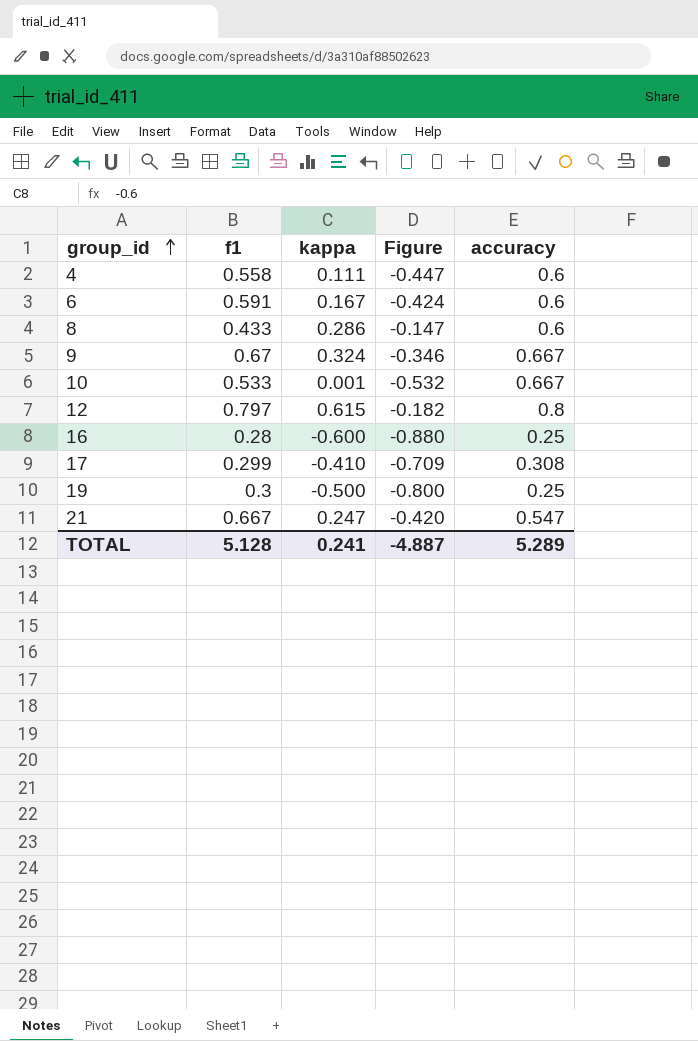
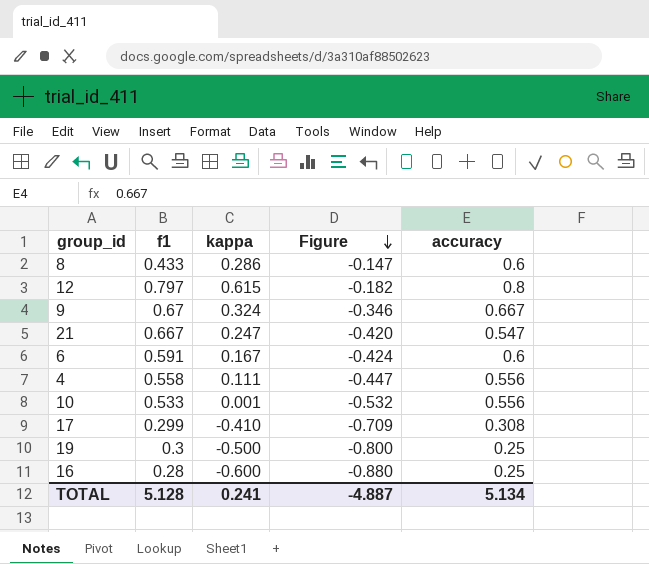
row order: group_id ascending -> Figure descending
4 | accuracy: 0.6 -> 0.556
10 | accuracy: 0.667 -> 0.556
TOTAL | accuracy: 5.289 -> 5.134

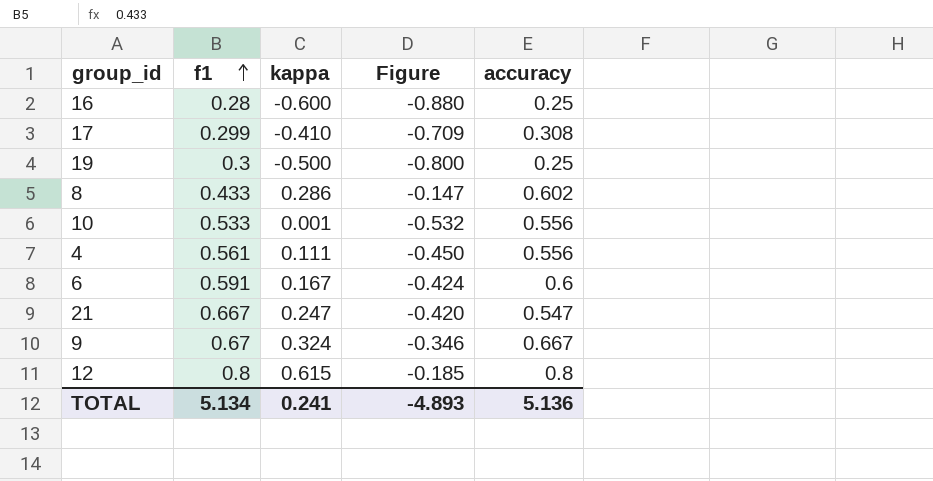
row order: Figure descending -> f1 ascending
8 | accuracy: 0.6 -> 0.602
4 | f1: 0.558 -> 0.561
4 | Figure: -0.447 -> -0.450
12 | f1: 0.797 -> 0.8
12 | Figure: -0.182 -> -0.185
TOTAL | f1: 5.128 -> 5.134
TOTAL | Figure: -4.887 -> -4.893
TOTAL | accuracy: 5.134 -> 5.136

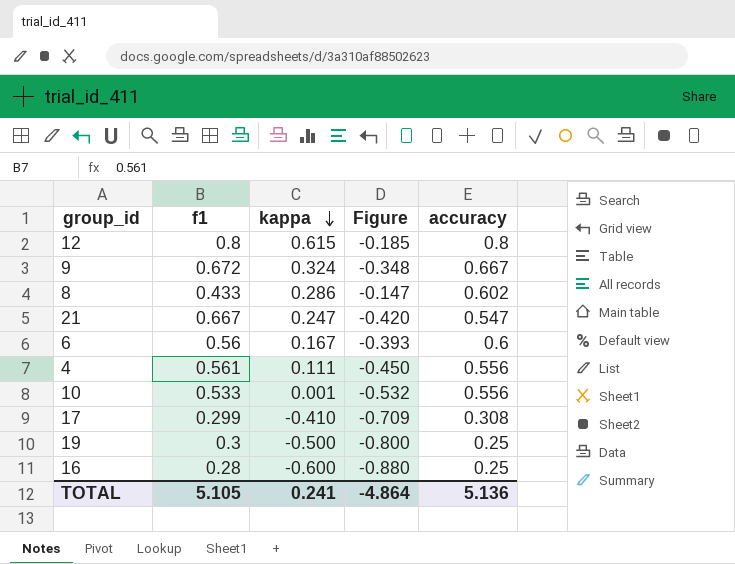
row order: f1 ascending -> kappa descending
9 | f1: 0.67 -> 0.672
9 | Figure: -0.346 -> -0.348
6 | f1: 0.591 -> 0.56
6 | Figure: -0.424 -> -0.393
TOTAL | f1: 5.134 -> 5.105
TOTAL | Figure: -4.893 -> -4.864

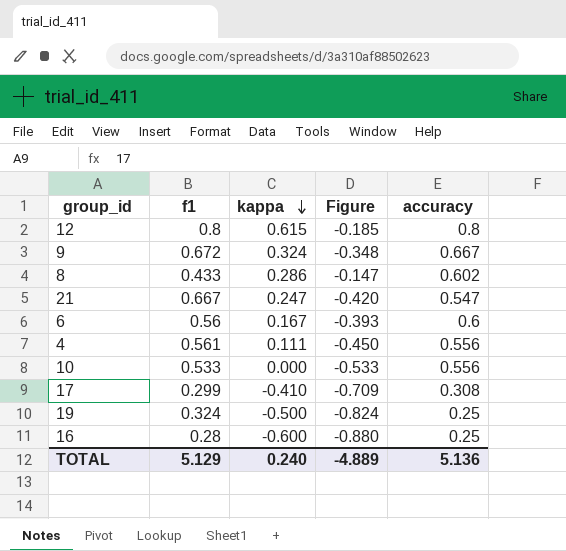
10 | kappa: 0.001 -> 0.000
10 | Figure: -0.532 -> -0.533
19 | f1: 0.3 -> 0.324
19 | Figure: -0.800 -> -0.824
TOTAL | f1: 5.105 -> 5.129
TOTAL | kappa: 0.241 -> 0.240
TOTAL | Figure: -4.864 -> -4.889

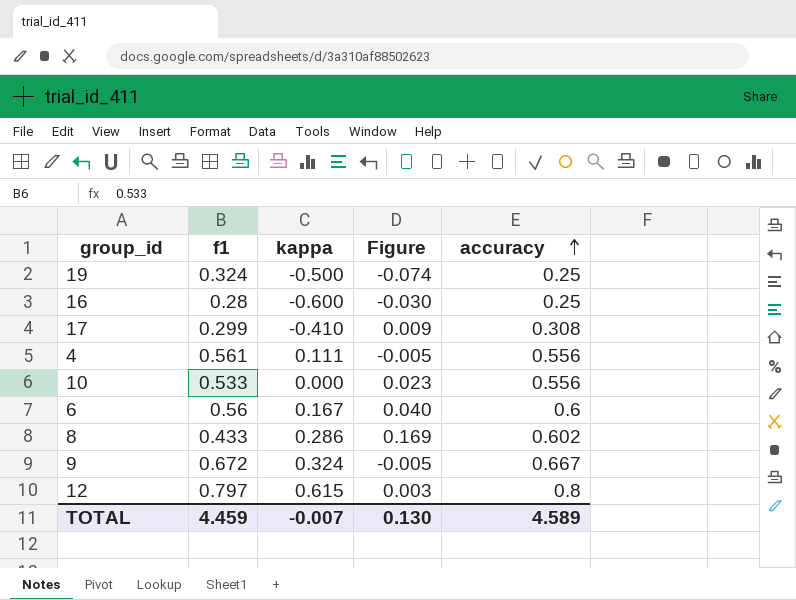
row order: kappa descending -> accuracy ascending
column Figure | formula: [kappa] - [f1] -> [accuracy] - [f1]
row 21: 0.667 | 0.247 | -0.420 | 0.547 -> none
12 | f1: 0.8 -> 0.797
TOTAL | f1: 5.129 -> 4.459
TOTAL | kappa: 0.240 -> -0.007
TOTAL | Figure: -4.889 -> 0.130
TOTAL | accuracy: 5.136 -> 4.589

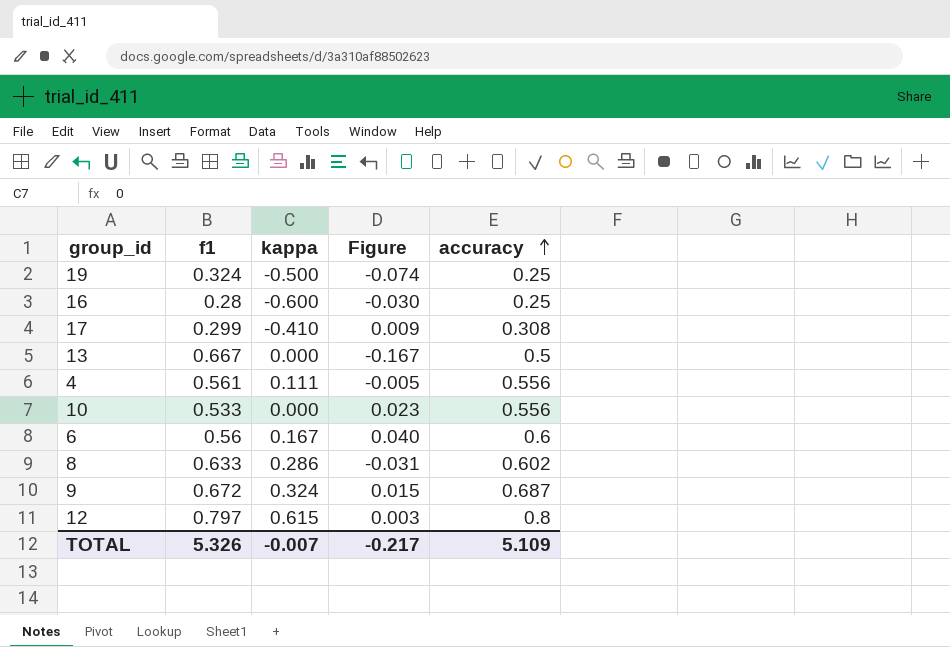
row 13: none -> 0.667 | 0.000 | -0.167 | 0.5
8 | f1: 0.433 -> 0.633
8 | Figure: 0.169 -> -0.031
9 | Figure: -0.005 -> 0.015
9 | accuracy: 0.667 -> 0.687
TOTAL | f1: 4.459 -> 5.326
TOTAL | Figure: 0.130 -> -0.217
TOTAL | accuracy: 4.589 -> 5.109

